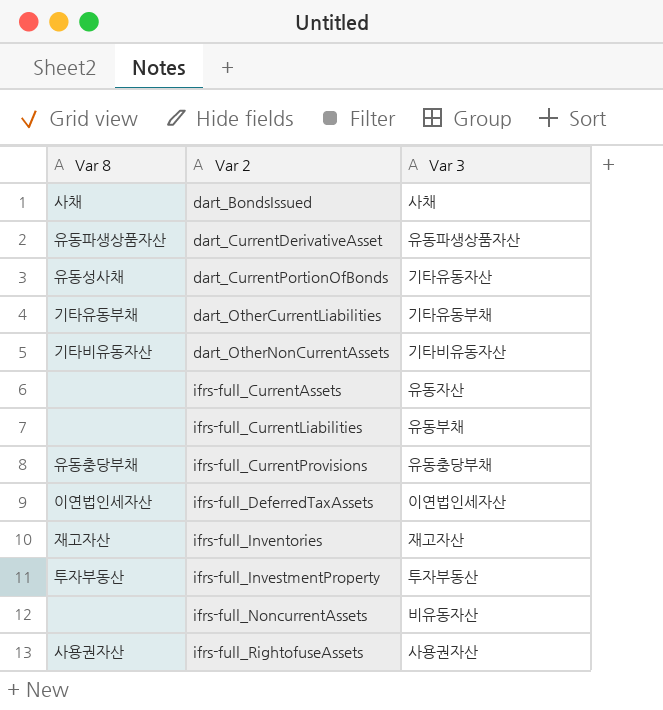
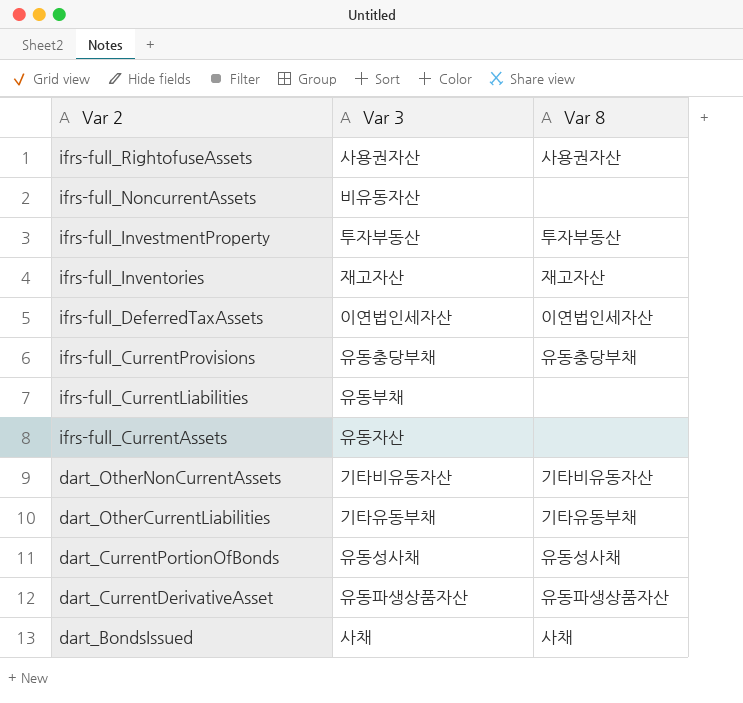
row order: Var 2 ascending -> Var 2 descending
column Var 8 | position: 1 -> 3
dart_CurrentPortionOfBonds | Var 3: 기타유동자산 -> 유동성사채

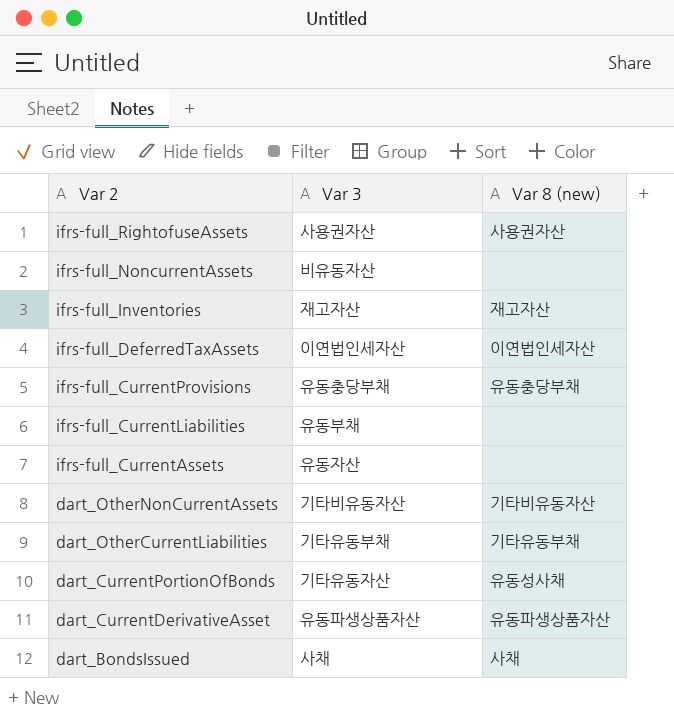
column name: Var 8 -> Var 8 (new)
row ifrs-full_InvestmentProperty: 투자부동산 | 투자부동산 -> none
dart_CurrentPortionOfBonds | Var 3: 유동성사채 -> 기타유동자산

